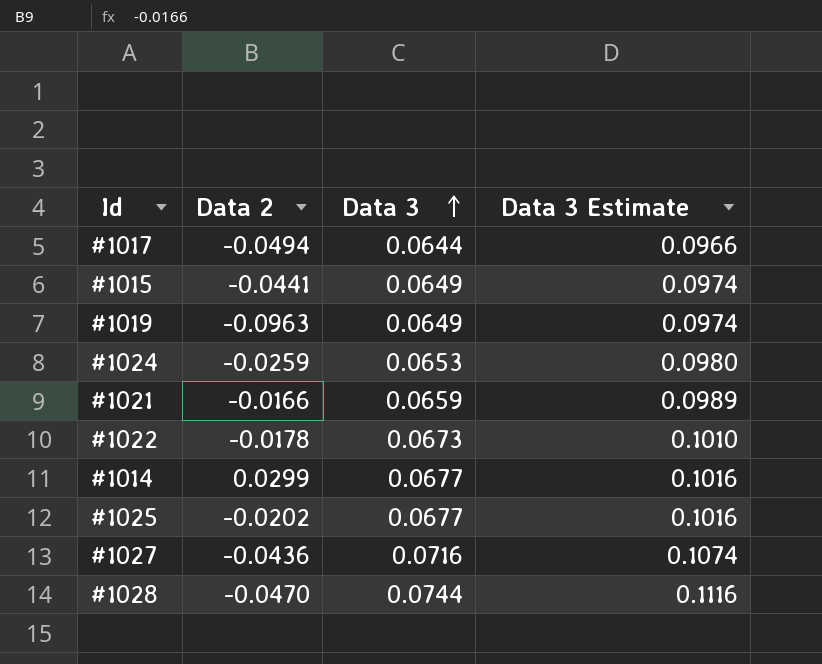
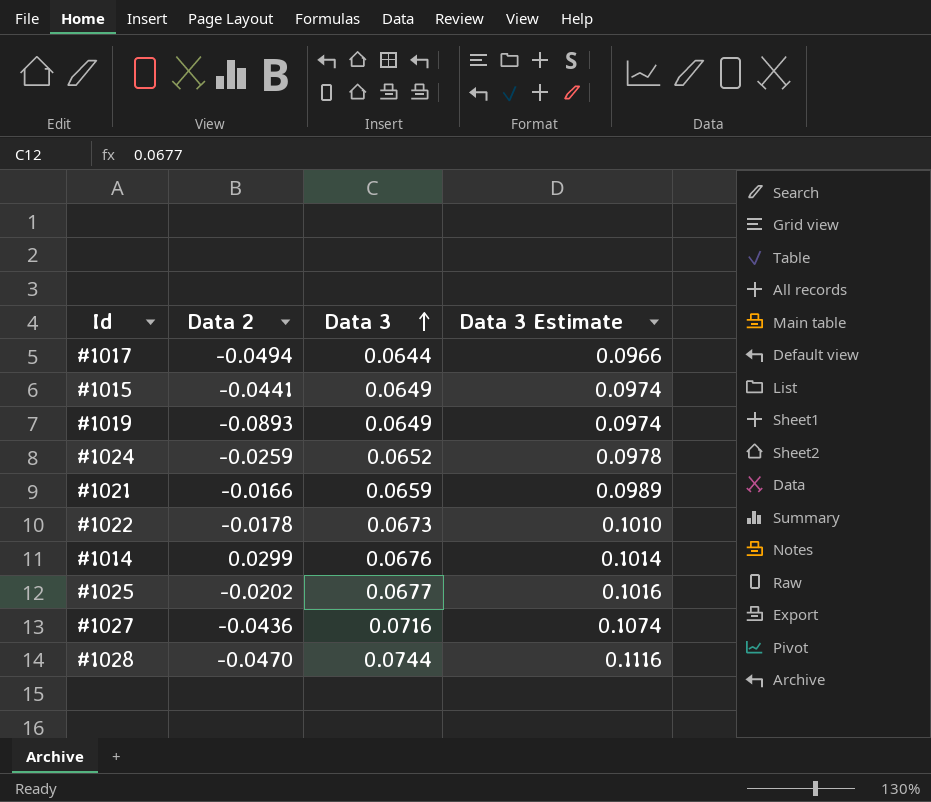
#1019 | Data 2: -0.0963 -> -0.0893
#1024 | Data 3: 0.0653 -> 0.0652
#1024 | Data 3 Estimate: 0.0980 -> 0.0978
#1014 | Data 3: 0.0677 -> 0.0676
#1014 | Data 3 Estimate: 0.1016 -> 0.1014

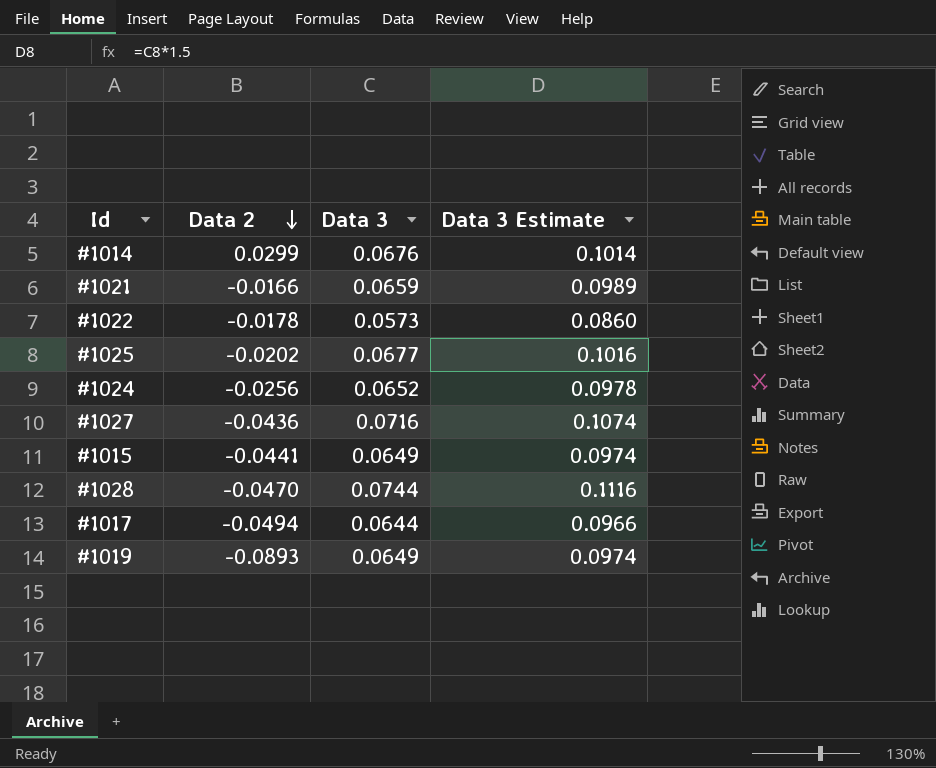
row order: Data 3 ascending -> Data 2 descending
#1022 | Data 3: 0.0673 -> 0.0573
#1022 | Data 3 Estimate: 0.1010 -> 0.0860
#1024 | Data 2: -0.0259 -> -0.0256

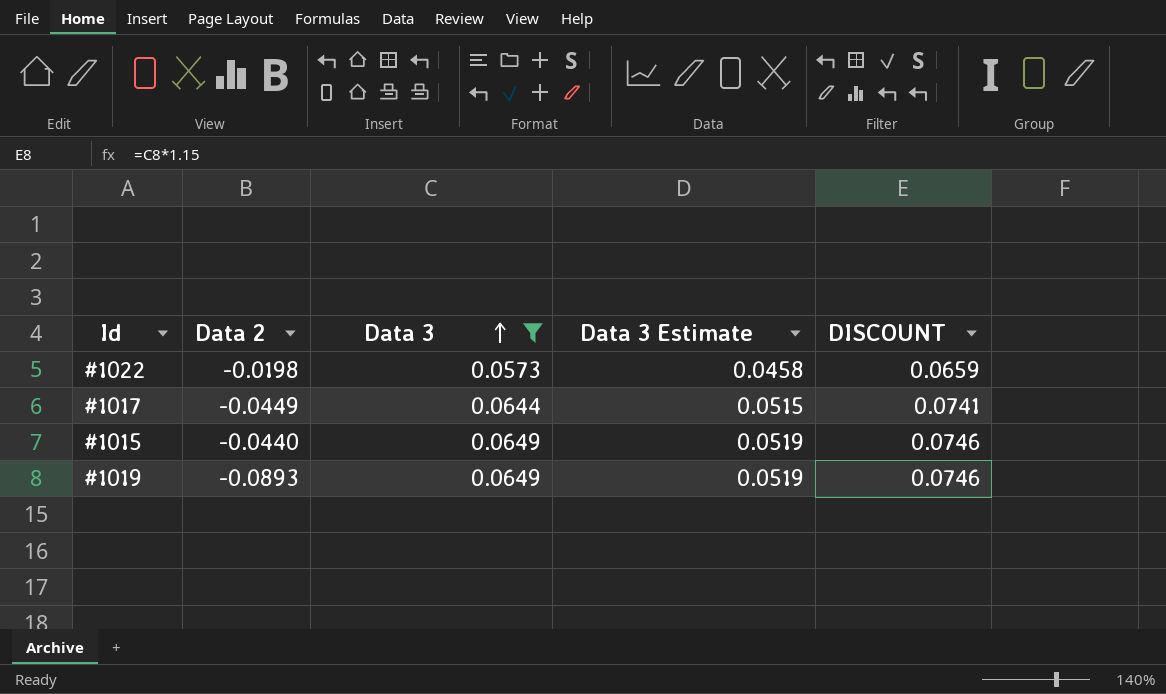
filter: none -> Data 3 <= 0.0649
row order: Data 2 descending -> Data 3 ascending
column Data 3 Estimate | formula: [Data 3] * 1.5 -> [Data 3] * 0.8
column DISCOUNT | formula: none -> [Data 3] * 1.15
#1022 | Data 2: -0.0178 -> -0.0198
#1017 | Data 2: -0.0494 -> -0.0449
#1015 | Data 2: -0.0441 -> -0.0440

